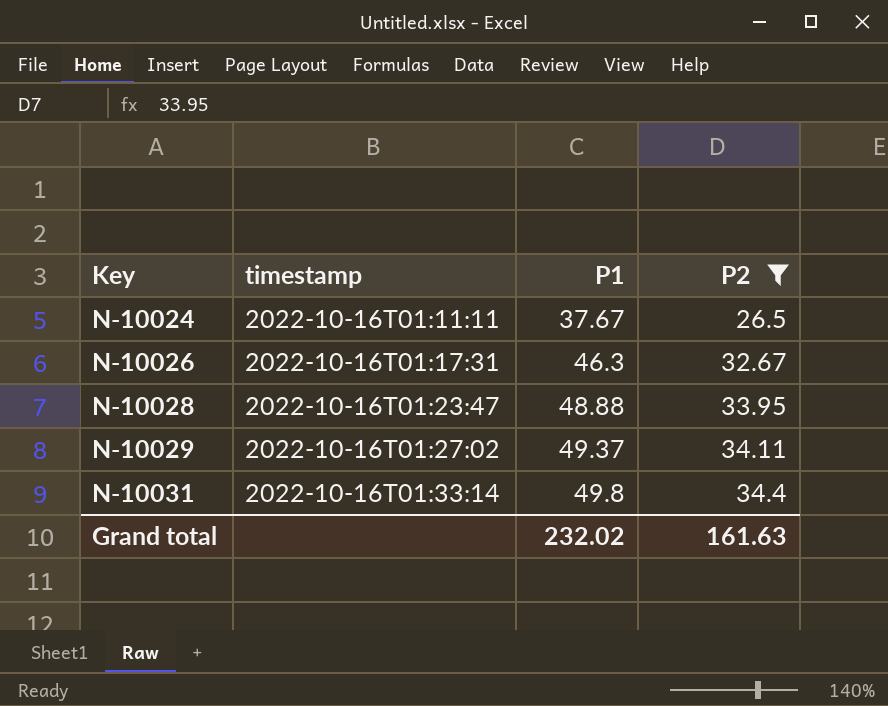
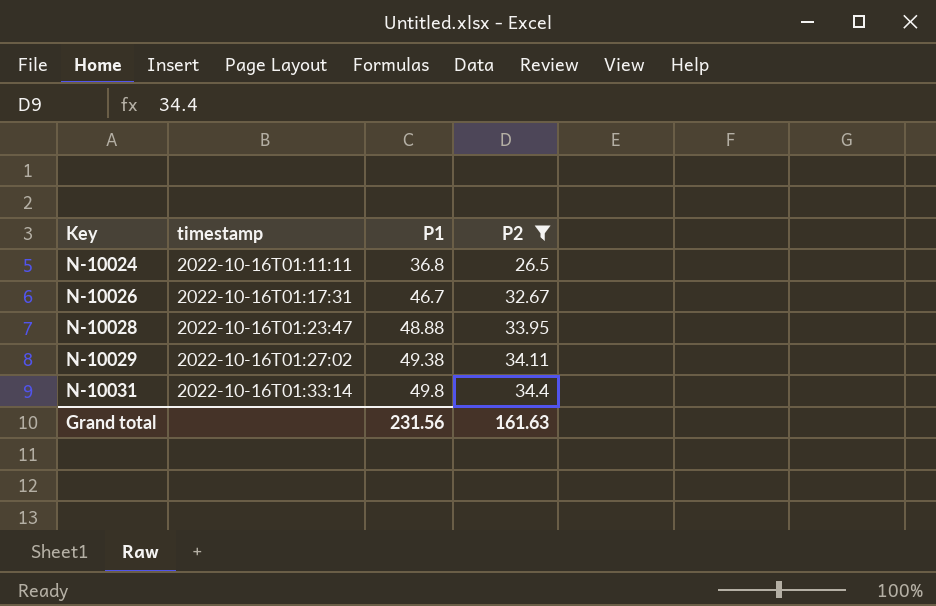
N-10024 | P1: 37.67 -> 36.8
N-10026 | P1: 46.3 -> 46.7
N-10029 | P1: 49.37 -> 49.38
Grand total | P1: 232.02 -> 231.56

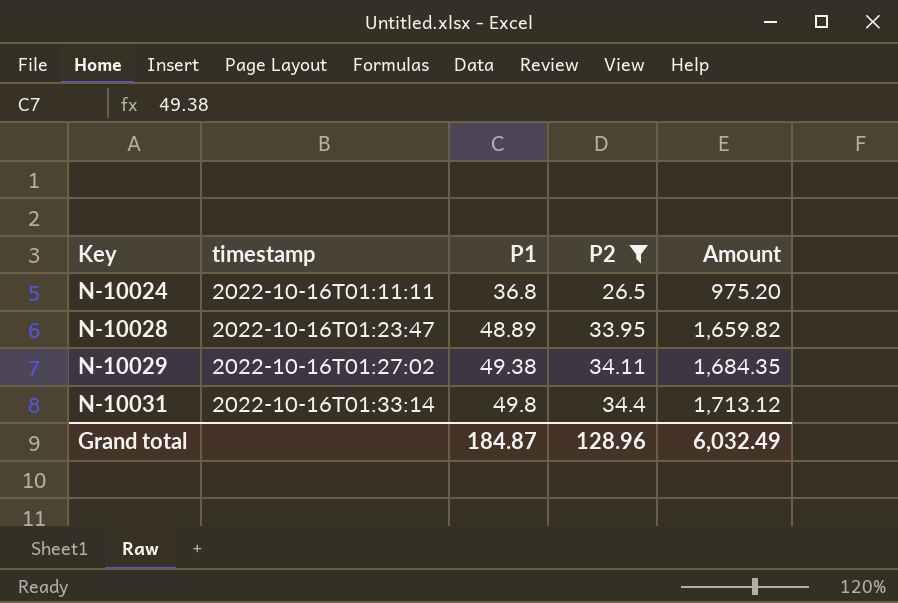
column Amount | formula: none -> [P1] * [P2]
row N-10026: 2022-10-16T01:17:31 | 46.7 | 32.67 -> none
N-10028 | P1: 48.88 -> 48.89
Grand total | P1: 231.56 -> 184.87
Grand total | P2: 161.63 -> 128.96

